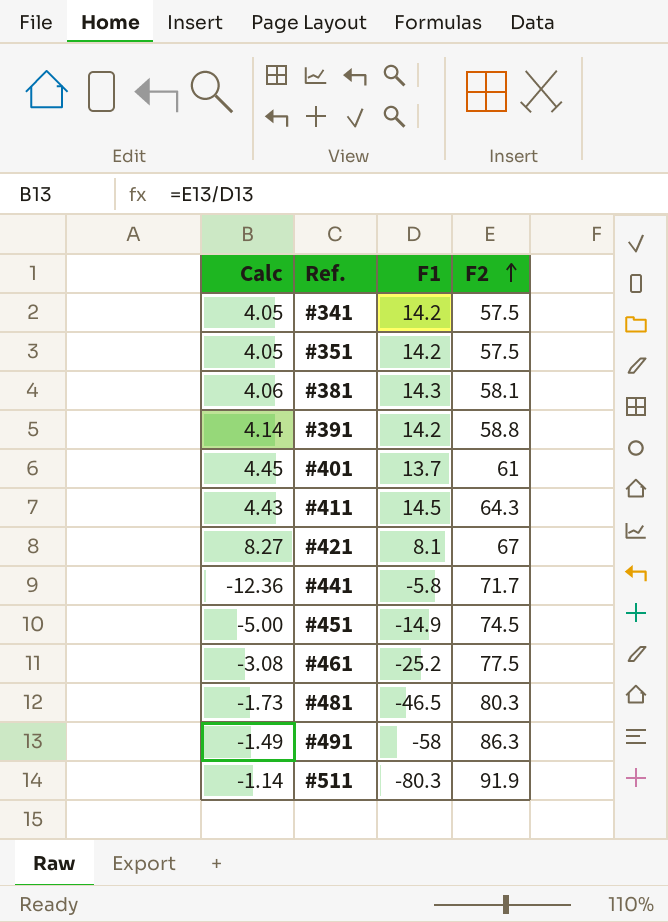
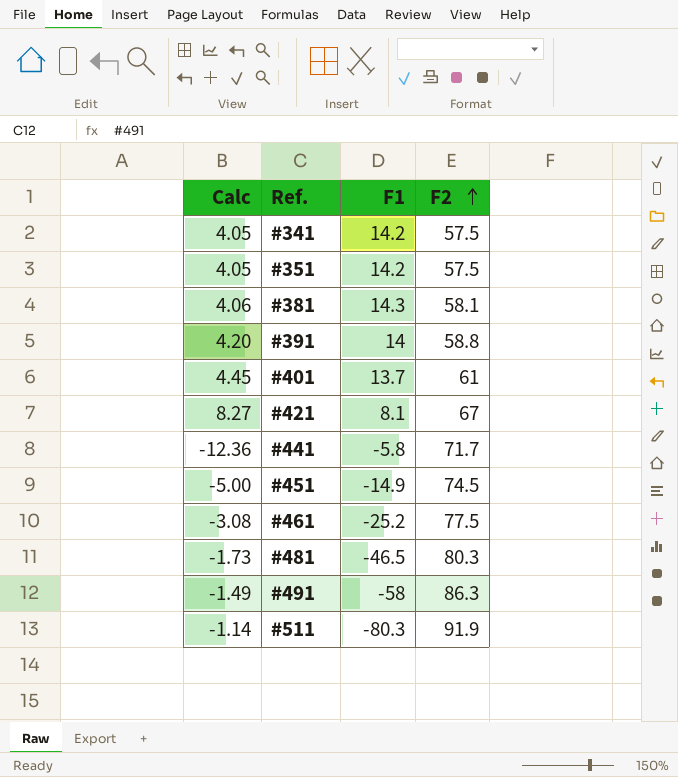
row #411: 4.43 | 14.5 | 64.3 -> none
#391 | Calc: 4.14 -> 4.20
#391 | F1: 14.2 -> 14

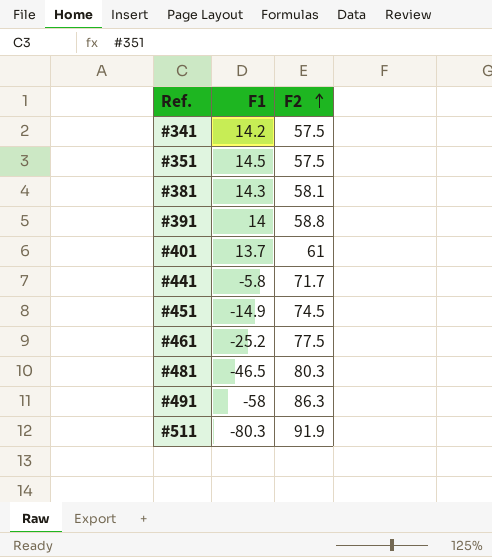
column Calc | formula: [F2] / [F1] -> none
row #421: 8.27 | 8.1 | 67 -> none
#351 | F1: 14.2 -> 14.5

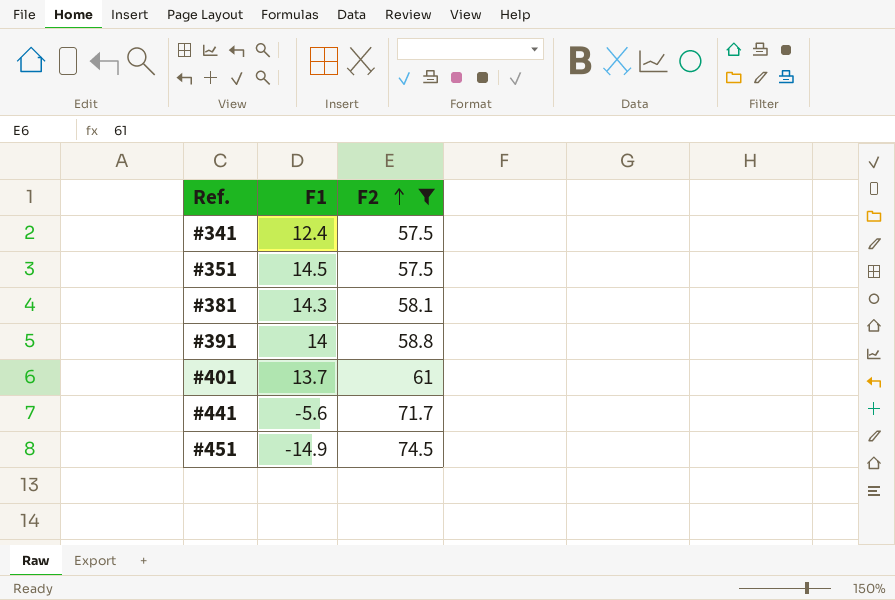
filter: none -> F2 <= 74.5
#341 | F1: 14.2 -> 12.4
#441 | F1: -5.8 -> -5.6

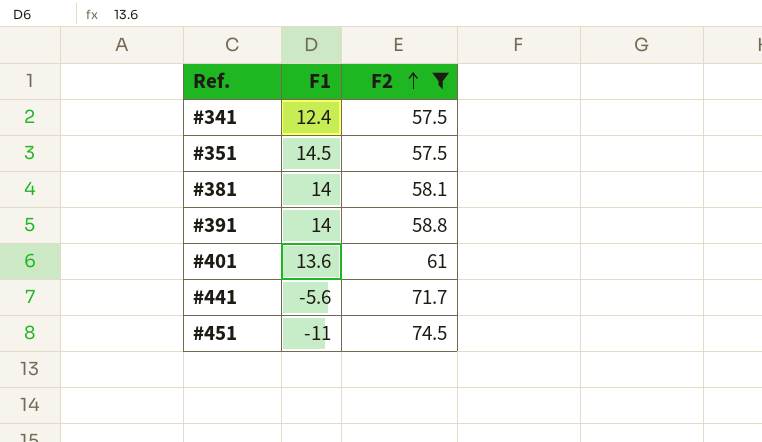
#381 | F1: 14.3 -> 14
#401 | F1: 13.7 -> 13.6
#451 | F1: -14.9 -> -11

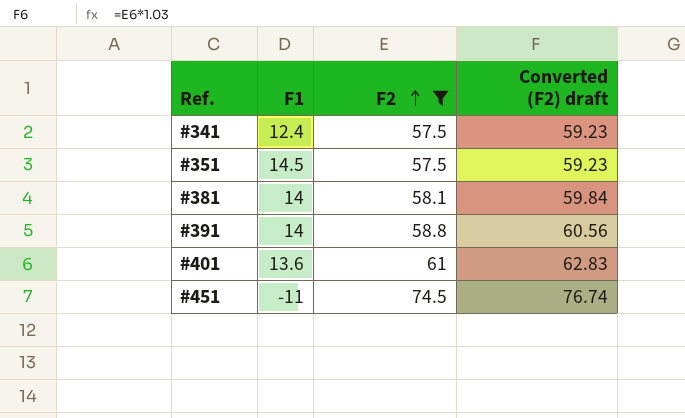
column Converted (F2) draft | formula: none -> [F2] * 1.03
row #441: -5.6 | 71.7 -> none

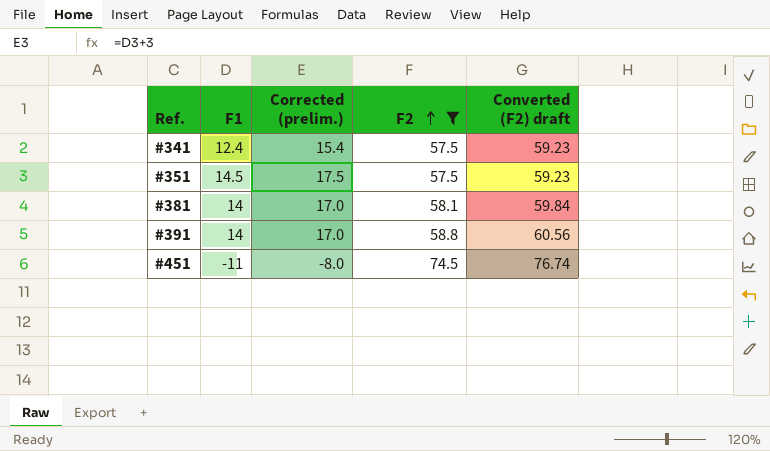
column Corrected (prelim.) | formula: none -> [F1] + 3
row #401: 13.6 | 61 | 62.83 -> none

